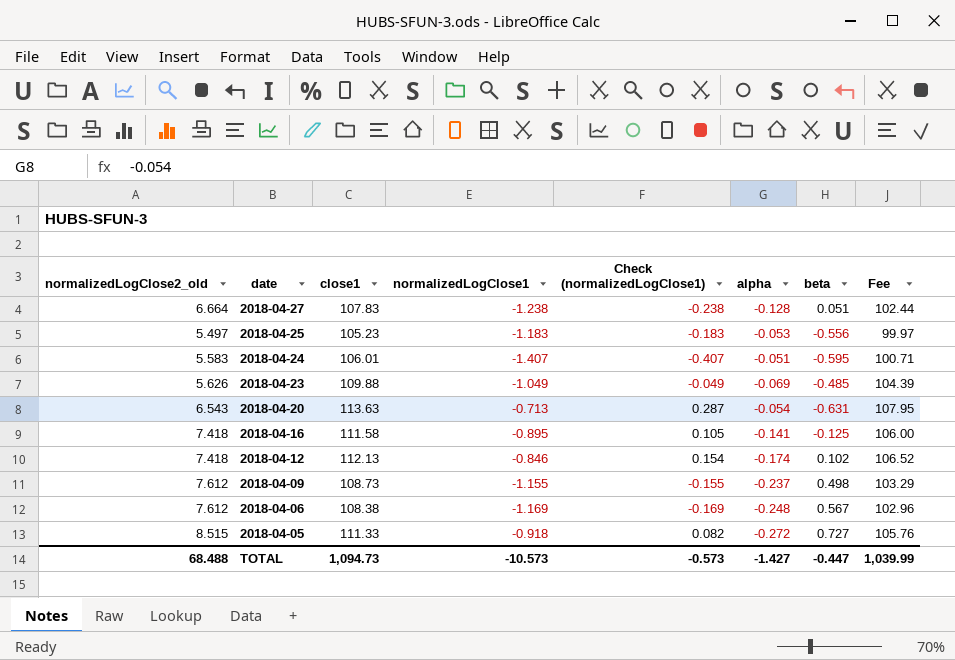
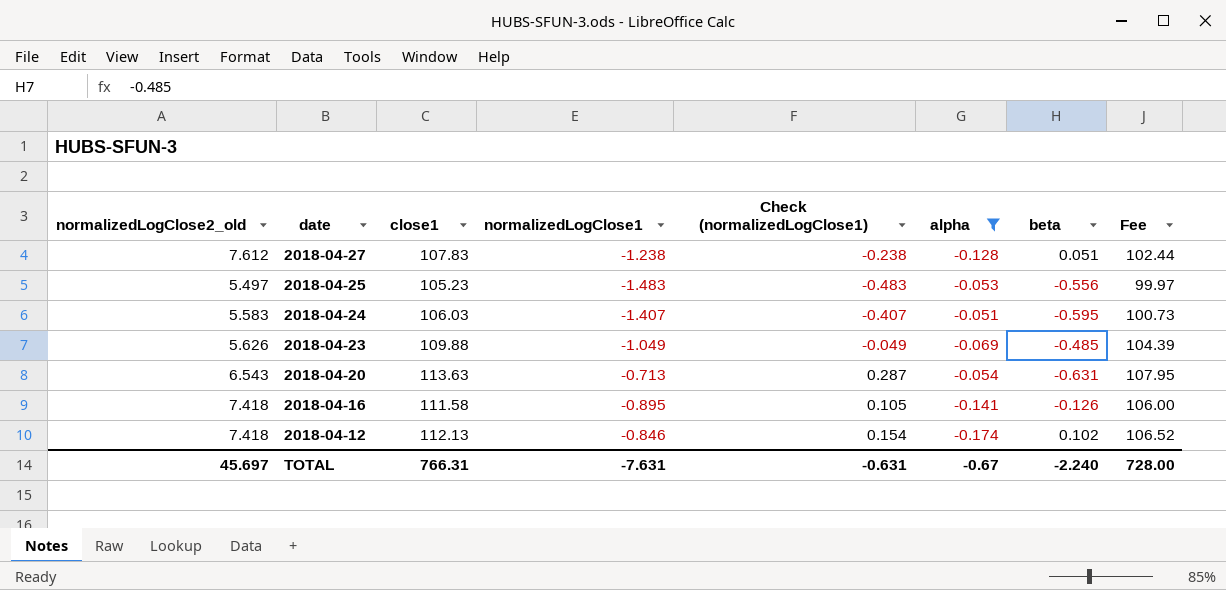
filter: none -> alpha >= -0.174
2018-04-27 | normalizedLogClose2_old: 6.664 -> 7.612
2018-04-25 | normalizedLogClose1: -1.183 -> -1.483
2018-04-25 | Check (normalizedLogClose1): -0.183 -> -0.483
2018-04-24 | close1: 106.01 -> 106.03
2018-04-24 | Fee: 100.71 -> 100.73
2018-04-16 | beta: -0.125 -> -0.126
TOTAL | normalizedLogClose2_old: 68.488 -> 45.697
TOTAL | close1: 1,094.73 -> 766.31
TOTAL | normalizedLogClose1: -10.573 -> -7.631
TOTAL | Check (normalizedLogClose1): -0.573 -> -0.631
TOTAL | alpha: -1.427 -> -0.67
TOTAL | beta: -0.447 -> -2.240
TOTAL | Fee: 1,039.99 -> 728.00

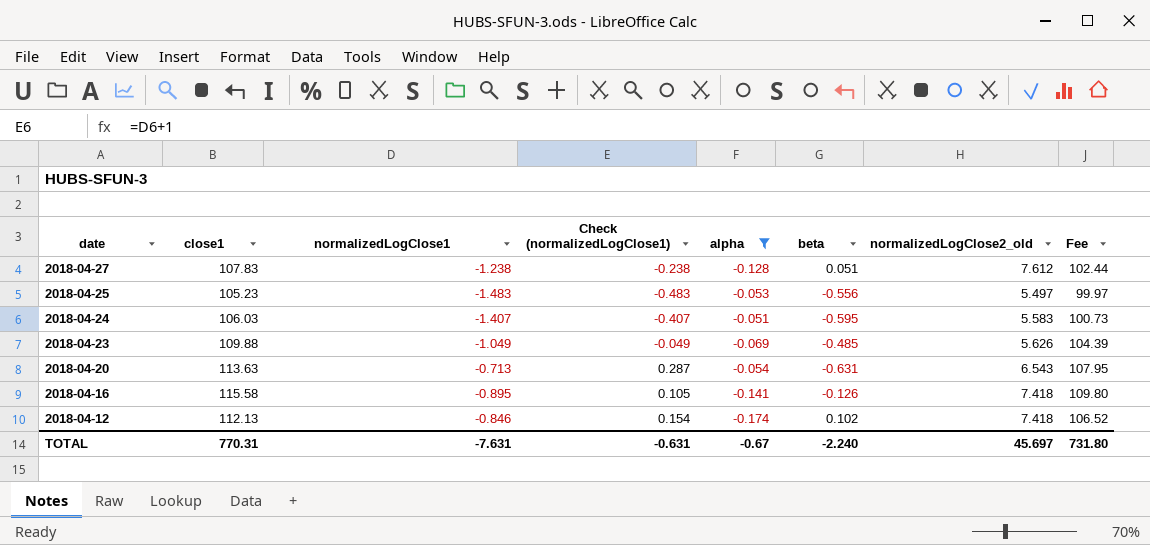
column normalizedLogClose2_old | position: 1 -> 7
2018-04-16 | close1: 111.58 -> 115.58
2018-04-16 | Fee: 106.00 -> 109.80
TOTAL | close1: 766.31 -> 770.31
TOTAL | Fee: 728.00 -> 731.80

